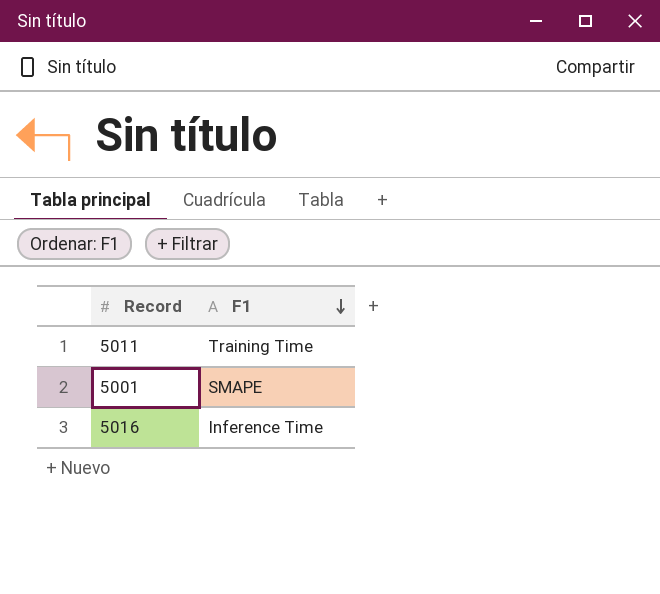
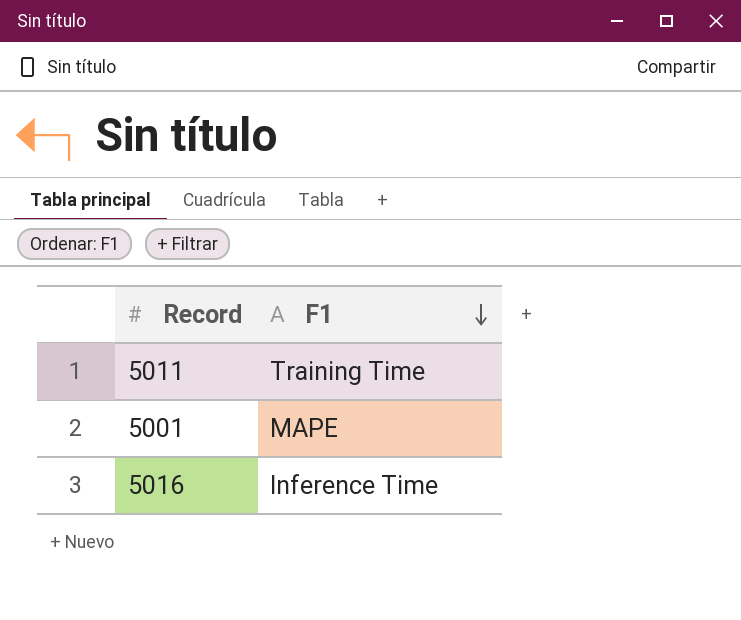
5001 | F1: SMAPE -> MAPE

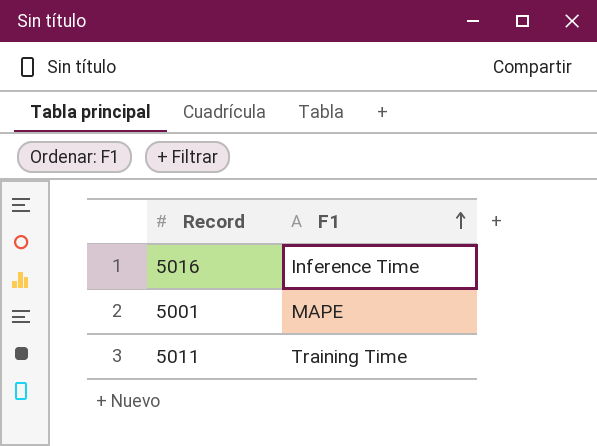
row order: F1 descending -> F1 ascending

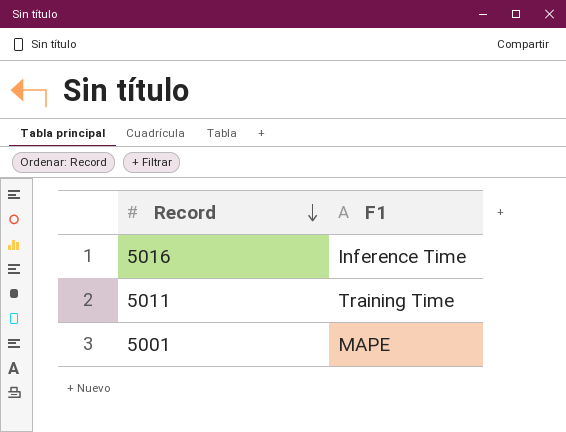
row order: F1 ascending -> Record descending

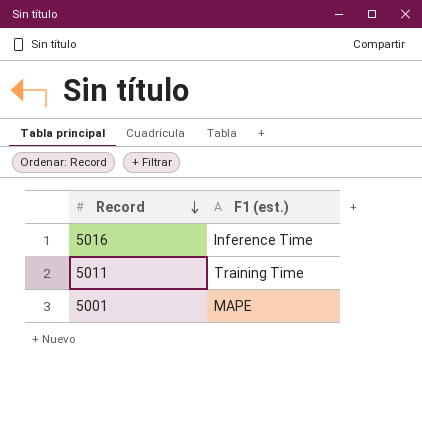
column name: F1 -> F1 (est.)

